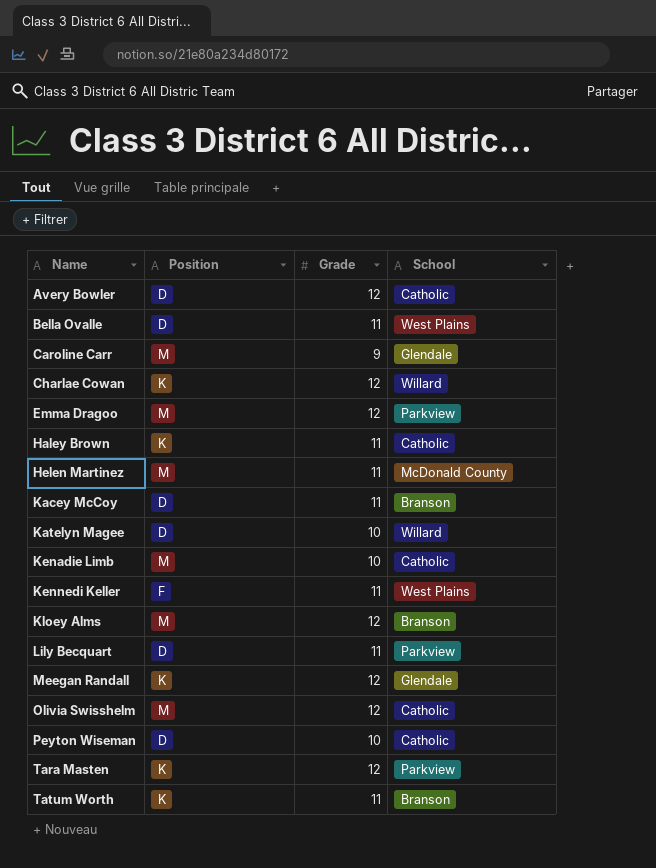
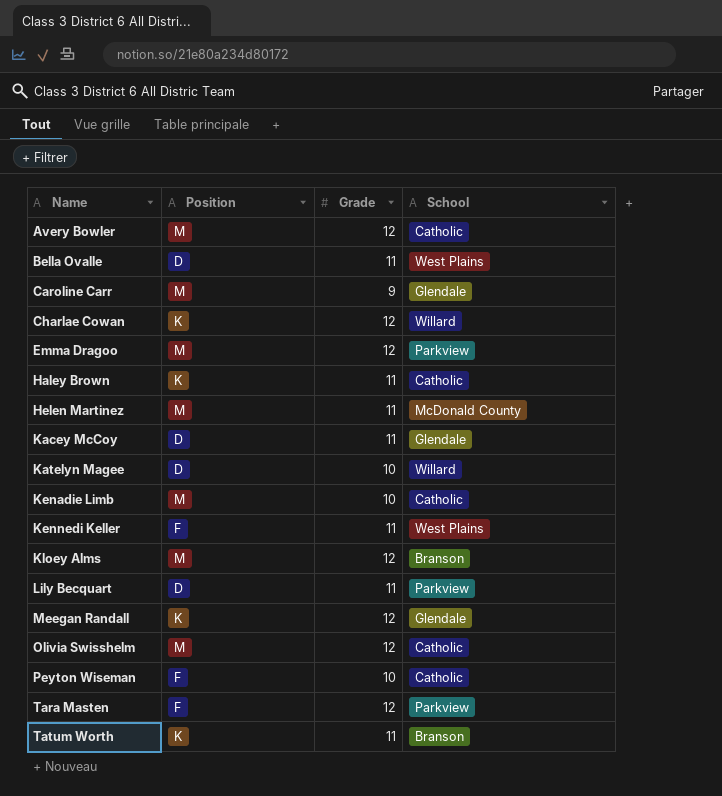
Avery Bowler | Position: D -> M
Kacey McCoy | School: Branson -> Glendale
Peyton Wiseman | Position: D -> F
Tara Masten | Position: K -> F

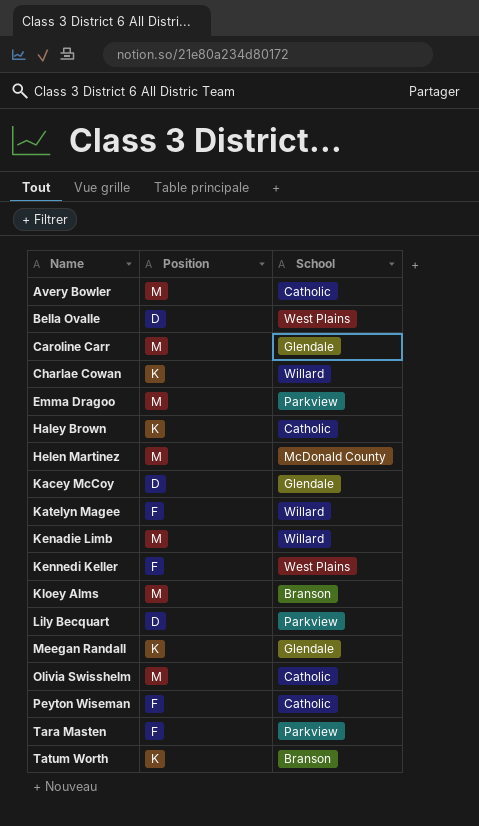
column Grade | position: 3 -> none
Katelyn Magee | Position: D -> F
Kenadie Limb | School: Catholic -> Willard

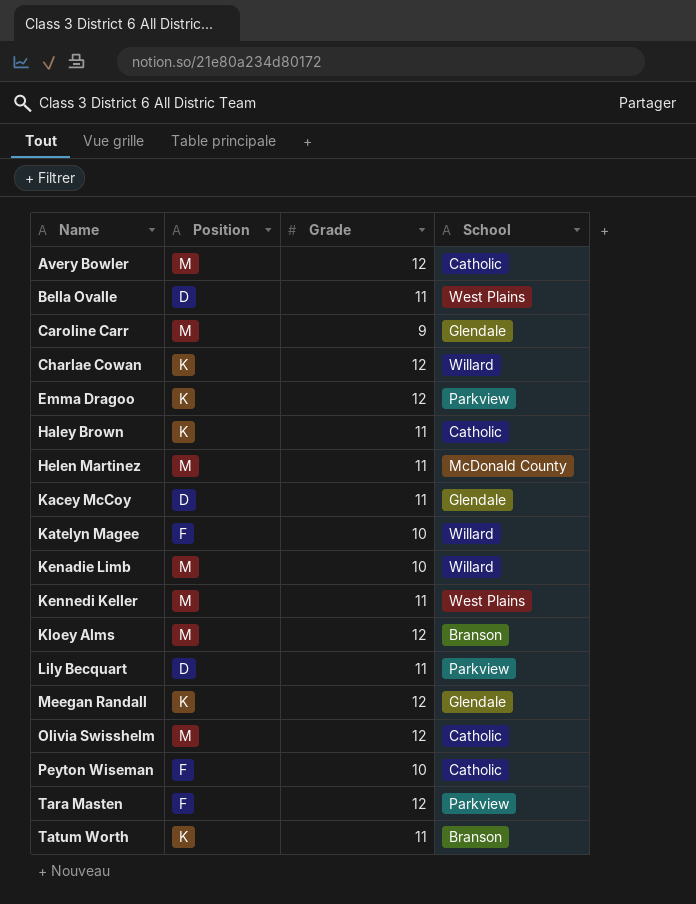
column Grade | position: none -> 3
Emma Dragoo | Position: M -> K
Kennedi Keller | Position: F -> M

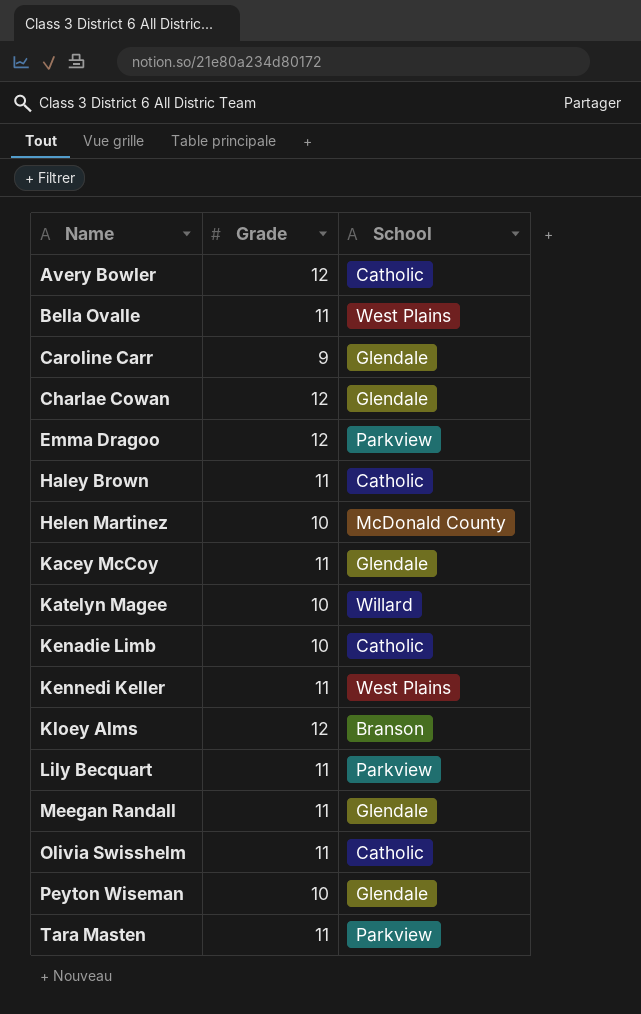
column Position | position: 2 -> none
row Tatum Worth: K | 11 | Branson -> none
Charlae Cowan | School: Willard -> Glendale
Helen Martinez | Grade: 11 -> 10
Kenadie Limb | School: Willard -> Catholic
Meegan Randall | Grade: 12 -> 11
Olivia Swisshelm | Grade: 12 -> 11
Peyton Wiseman | School: Catholic -> Glendale
Tara Masten | Grade: 12 -> 11

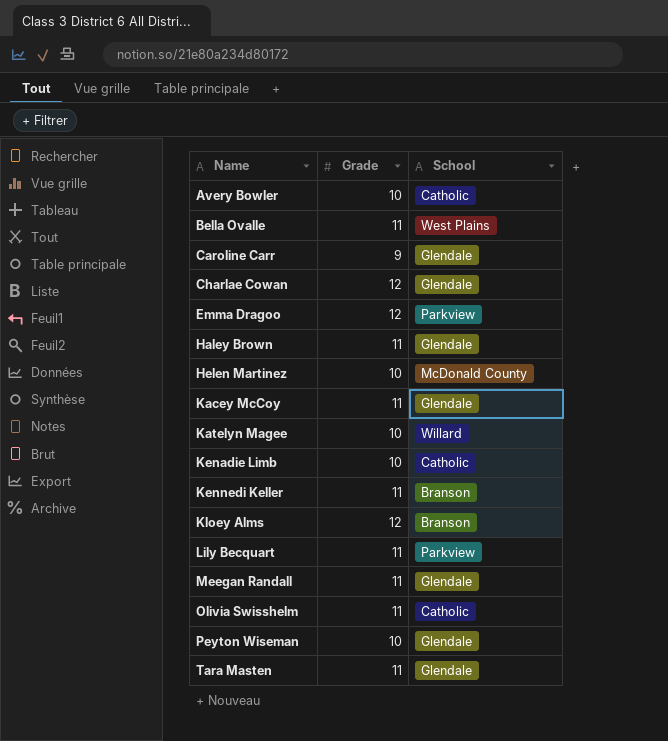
Avery Bowler | Grade: 12 -> 10
Haley Brown | School: Catholic -> Glendale
Kennedi Keller | School: West Plains -> Branson
Tara Masten | School: Parkview -> Glendale

